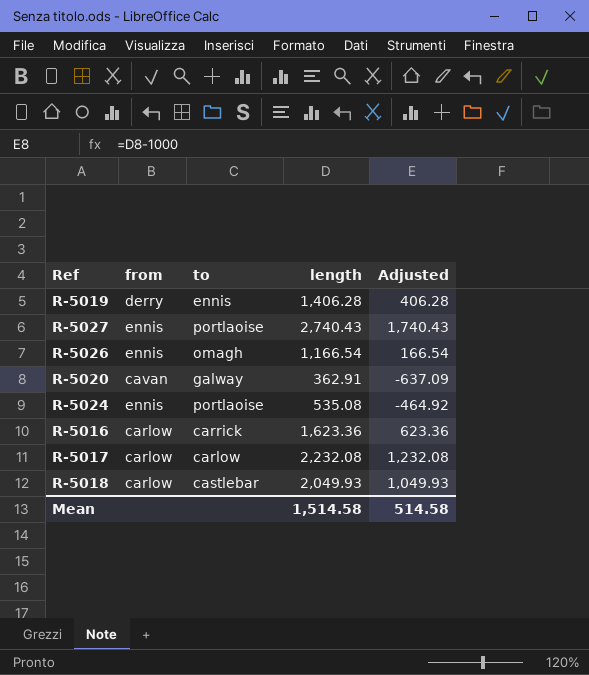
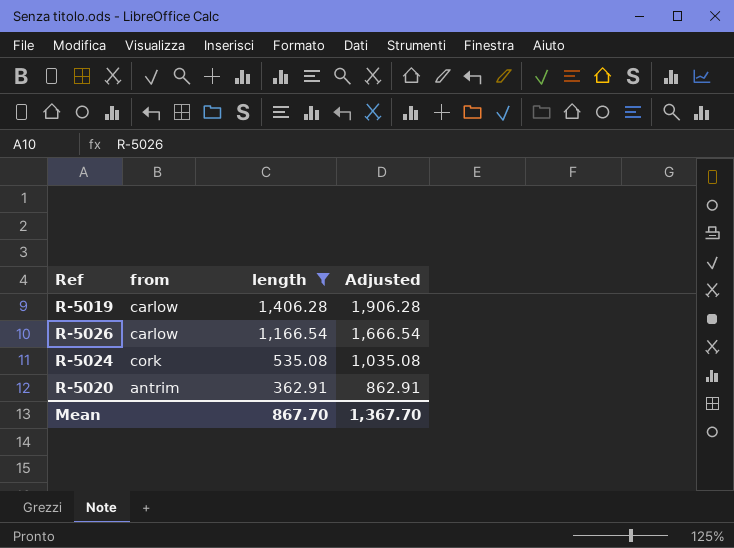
filter: none -> length <= 1,406.28
row order: none -> length descending
column to | position: 3 -> none
column Adjusted | formula: [length] - 1000 -> [length] + 500
R-5019 | from: derry -> carlow
R-5026 | from: ennis -> carlow
R-5024 | from: ennis -> cork
R-5020 | from: cavan -> antrim
Mean | length: 1,514.58 -> 867.70
Mean | Adjusted: 514.58 -> 1,367.70

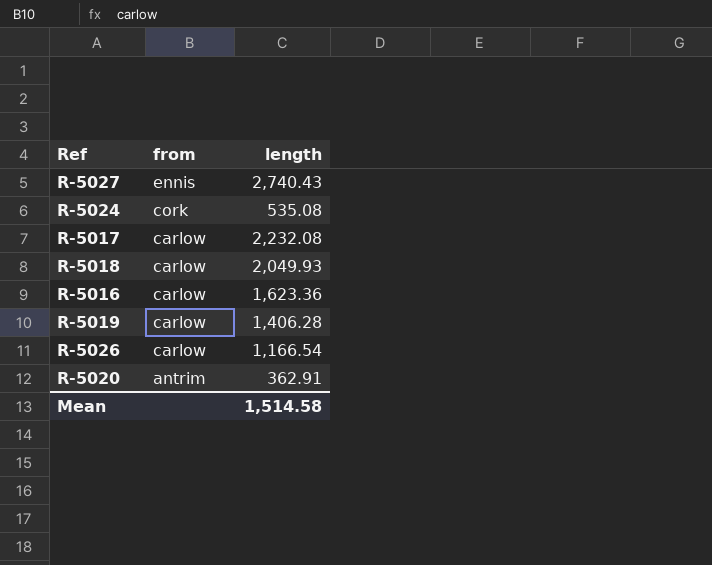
filter: length <= 1,406.28 -> none
row order: length descending -> from descending
column Adjusted | formula: [length] + 500 -> none
Mean | length: 867.70 -> 1,514.58

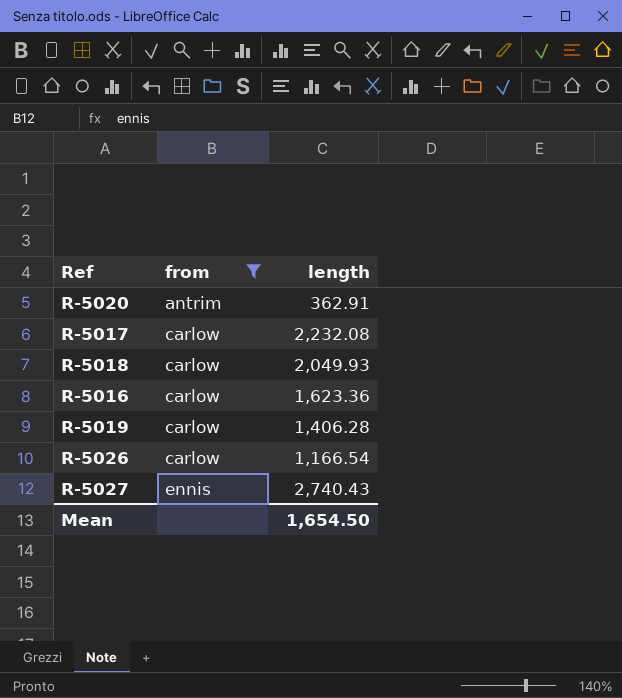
filter: none -> from != cork
row order: from descending -> from ascending
Mean | length: 1,514.58 -> 1,654.50

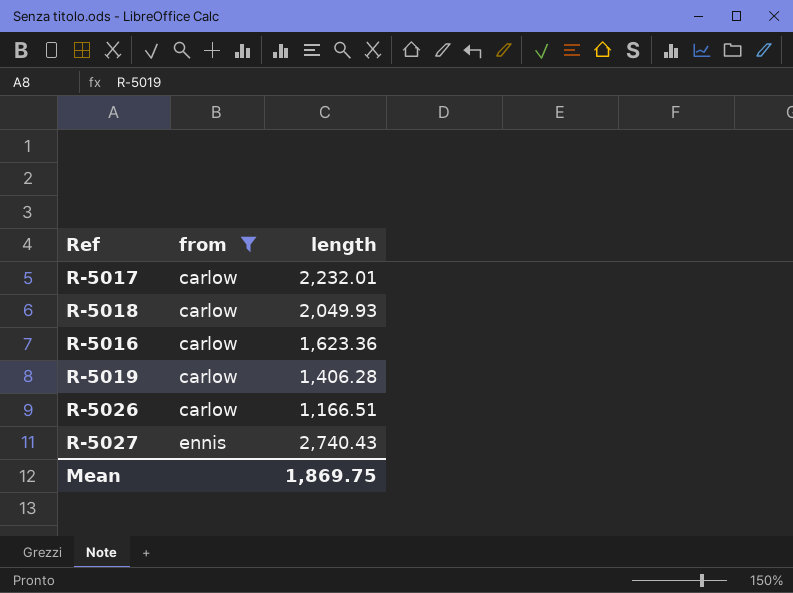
row R-5020: antrim | 362.91 -> none
R-5017 | length: 2,232.08 -> 2,232.01
R-5026 | length: 1,166.54 -> 1,166.51
Mean | length: 1,654.50 -> 1,869.75

